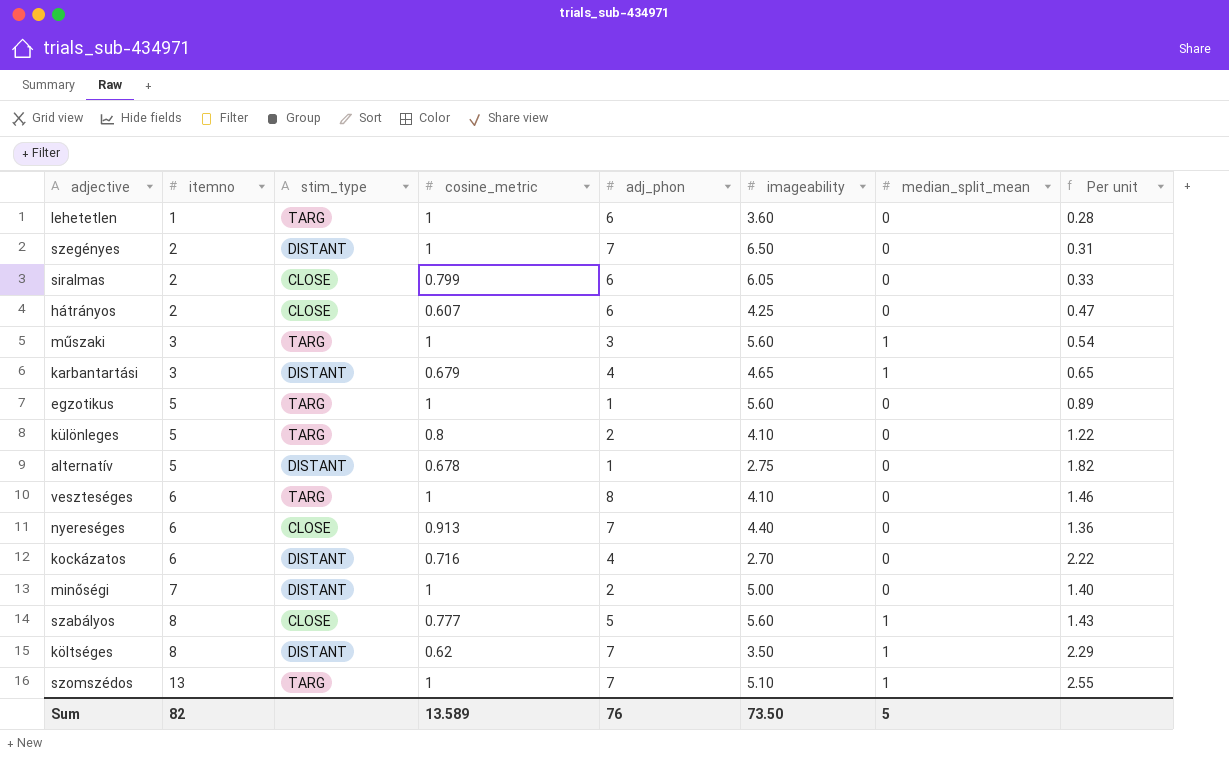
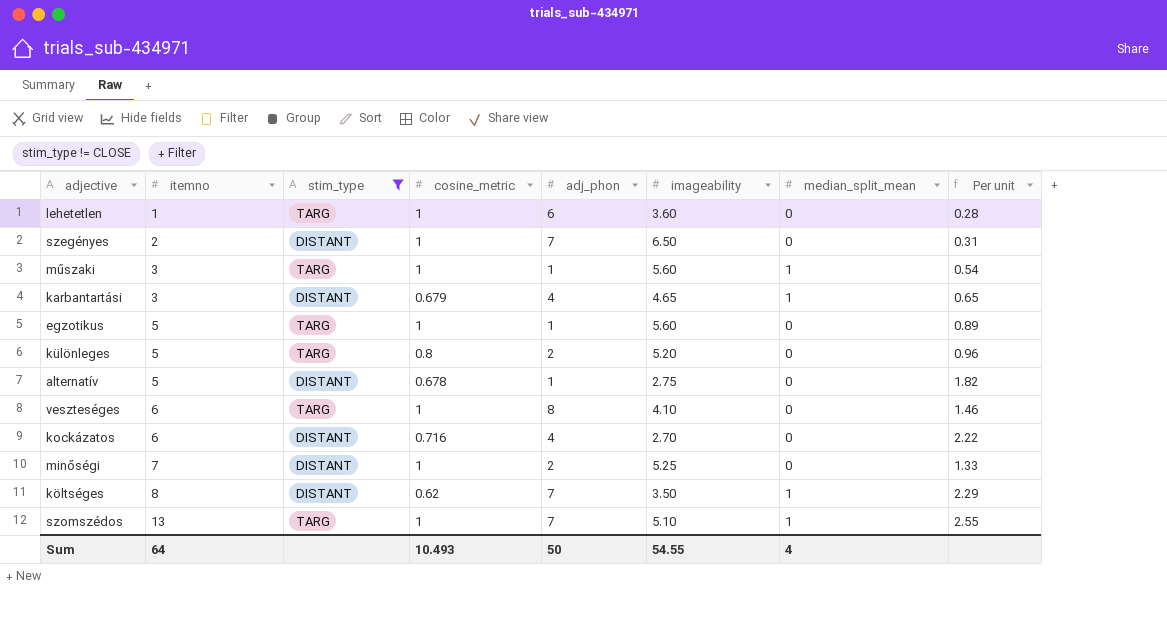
filter: none -> stim_type != CLOSE
műszaki | adj_phon: 3 -> 1
különleges | imageability: 4.10 -> 5.20
különleges | Per unit: 1.22 -> 0.96
minőségi | imageability: 5.00 -> 5.25
minőségi | Per unit: 1.40 -> 1.33
Sum | itemno: 82 -> 64
Sum | cosine_metric: 13.589 -> 10.493
Sum | adj_phon: 76 -> 50
Sum | imageability: 73.50 -> 54.55
Sum | median_split_mean: 5 -> 4

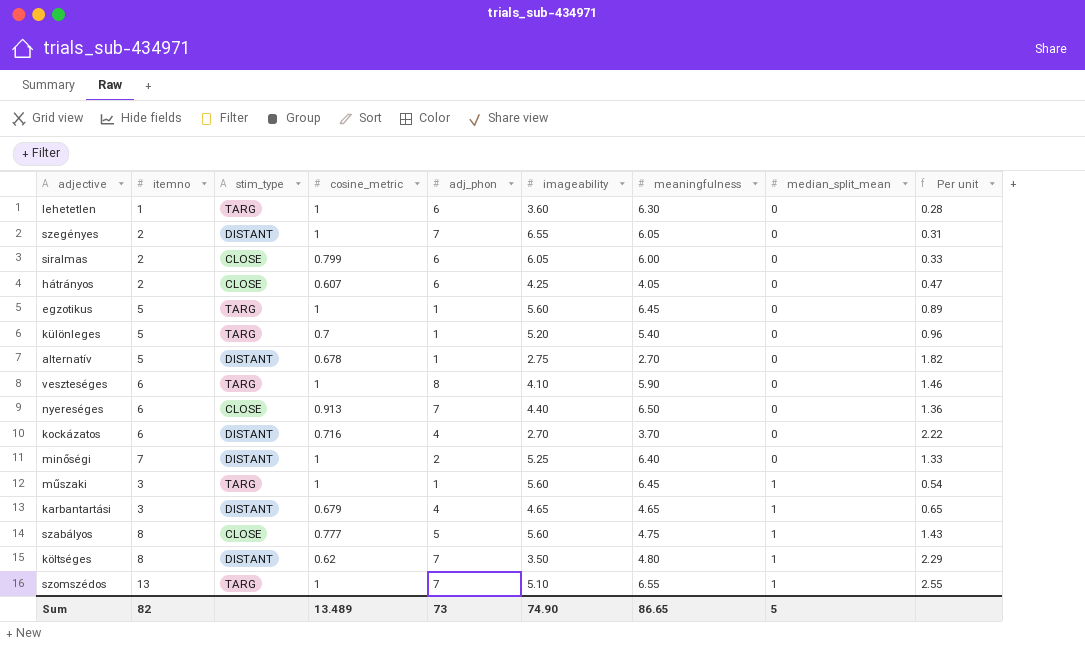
filter: stim_type != CLOSE -> none
row order: itemno ascending -> median_split_mean ascending
column meaningfulness | position: none -> 7
szegényes | imageability: 6.50 -> 6.55
különleges | cosine_metric: 0.8 -> 0.7
különleges | adj_phon: 2 -> 1
Sum | itemno: 64 -> 82
Sum | cosine_metric: 10.493 -> 13.489
Sum | adj_phon: 50 -> 73
Sum | imageability: 54.55 -> 74.90
Sum | median_split_mean: 4 -> 5

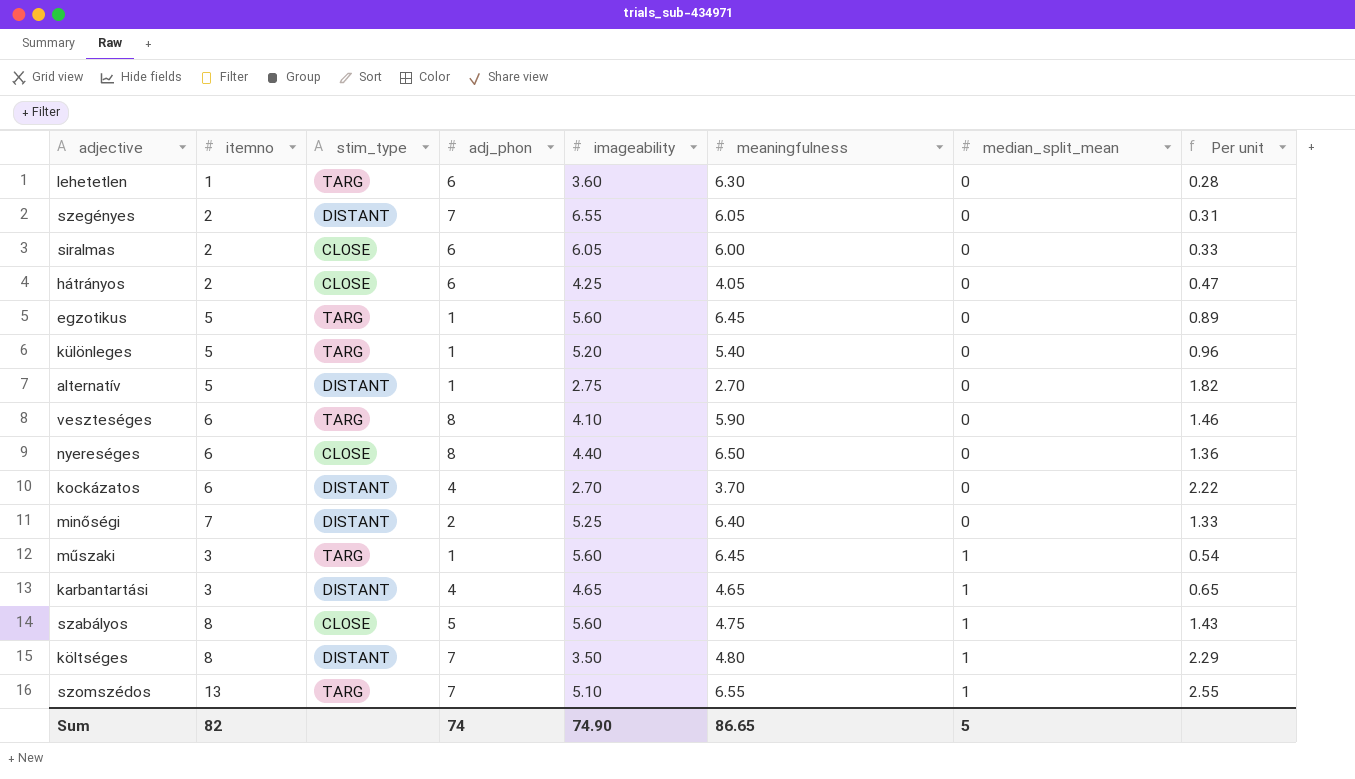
column cosine_metric | position: 4 -> none
nyereséges | adj_phon: 7 -> 8
Sum | adj_phon: 73 -> 74

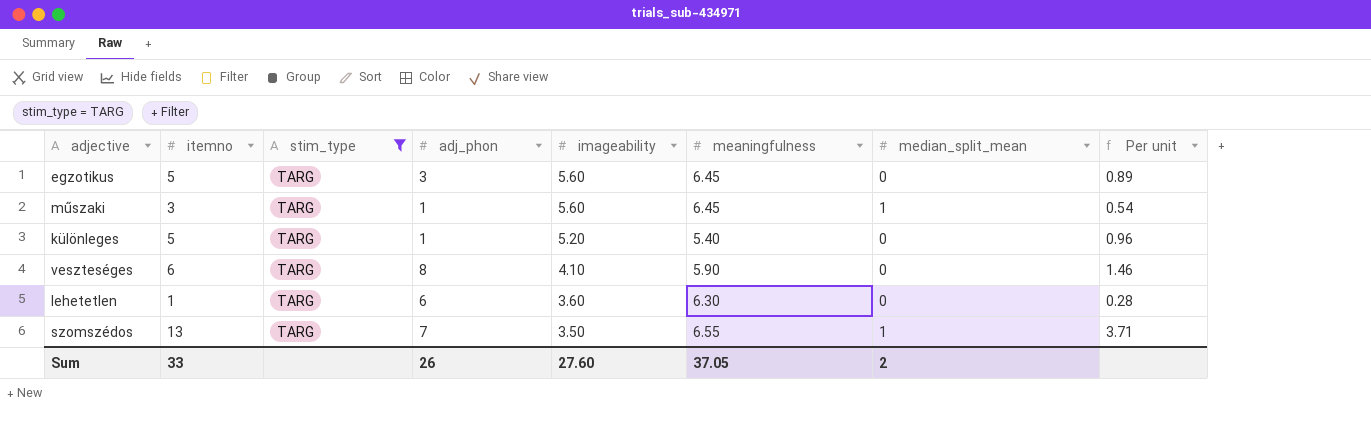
filter: none -> stim_type = TARG
row order: median_split_mean ascending -> imageability descending
egzotikus | adj_phon: 1 -> 3
szomszédos | imageability: 5.10 -> 3.50
szomszédos | Per unit: 2.55 -> 3.71
Sum | itemno: 82 -> 33
Sum | adj_phon: 74 -> 26
Sum | imageability: 74.90 -> 27.60
Sum | meaningfulness: 86.65 -> 37.05
Sum | median_split_mean: 5 -> 2

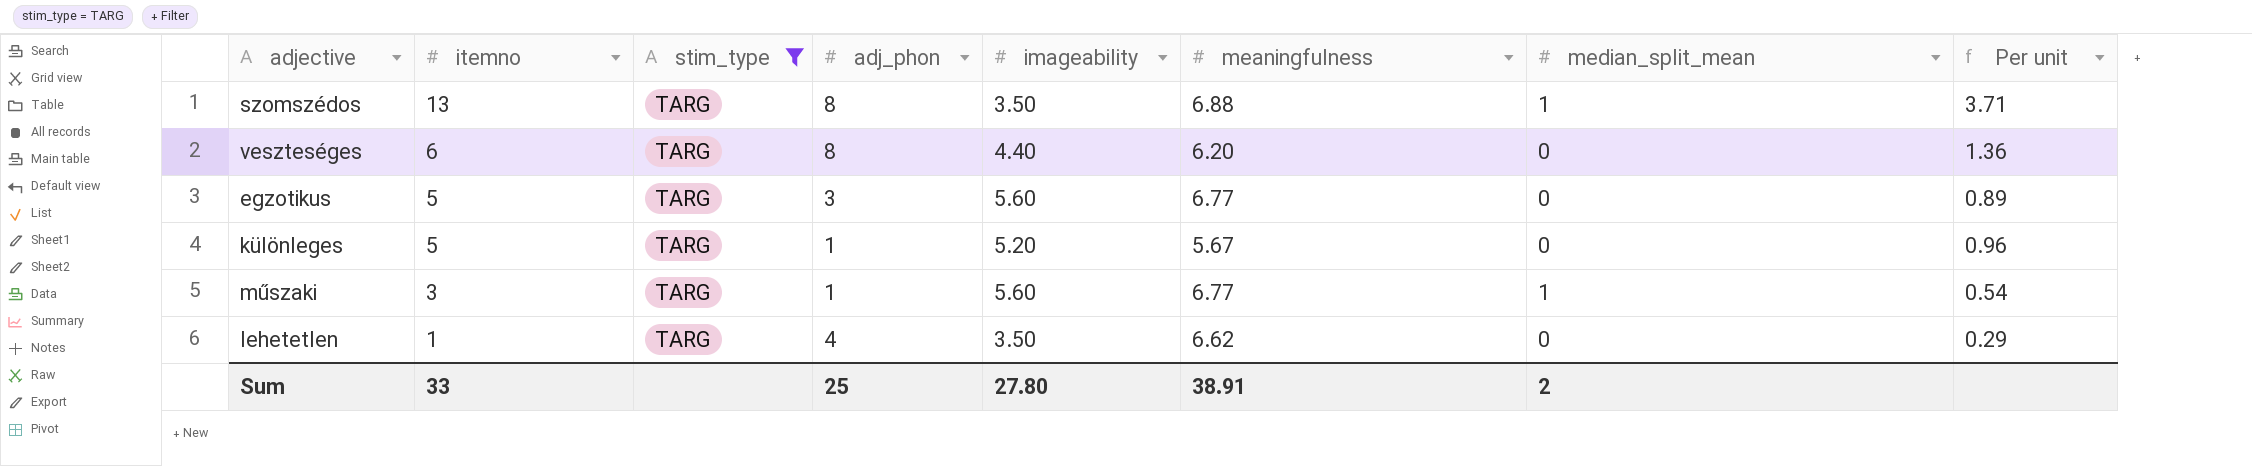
row order: imageability descending -> itemno descending
szomszédos | adj_phon: 7 -> 8
szomszédos | meaningfulness: 6.55 -> 6.88
veszteséges | imageability: 4.10 -> 4.40
veszteséges | meaningfulness: 5.90 -> 6.20
veszteséges | Per unit: 1.46 -> 1.36
egzotikus | meaningfulness: 6.45 -> 6.77
különleges | meaningfulness: 5.40 -> 5.67
műszaki | meaningfulness: 6.45 -> 6.77
lehetetlen | adj_phon: 6 -> 4
lehetetlen | imageability: 3.60 -> 3.50
lehetetlen | meaningfulness: 6.30 -> 6.62
lehetetlen | Per unit: 0.28 -> 0.29
Sum | adj_phon: 26 -> 25
Sum | imageability: 27.60 -> 27.80
Sum | meaningfulness: 37.05 -> 38.91

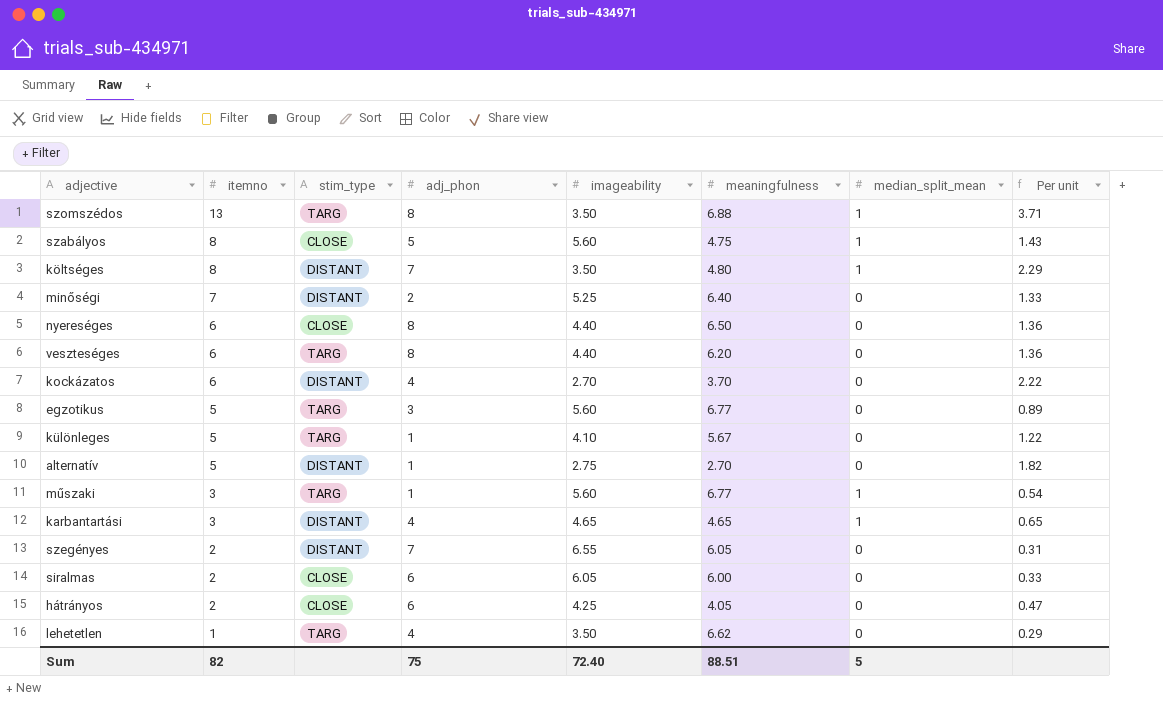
filter: stim_type = TARG -> none
különleges | imageability: 5.20 -> 4.10
különleges | Per unit: 0.96 -> 1.22
Sum | itemno: 33 -> 82
Sum | adj_phon: 25 -> 75
Sum | imageability: 27.80 -> 72.40
Sum | meaningfulness: 38.91 -> 88.51
Sum | median_split_mean: 2 -> 5

